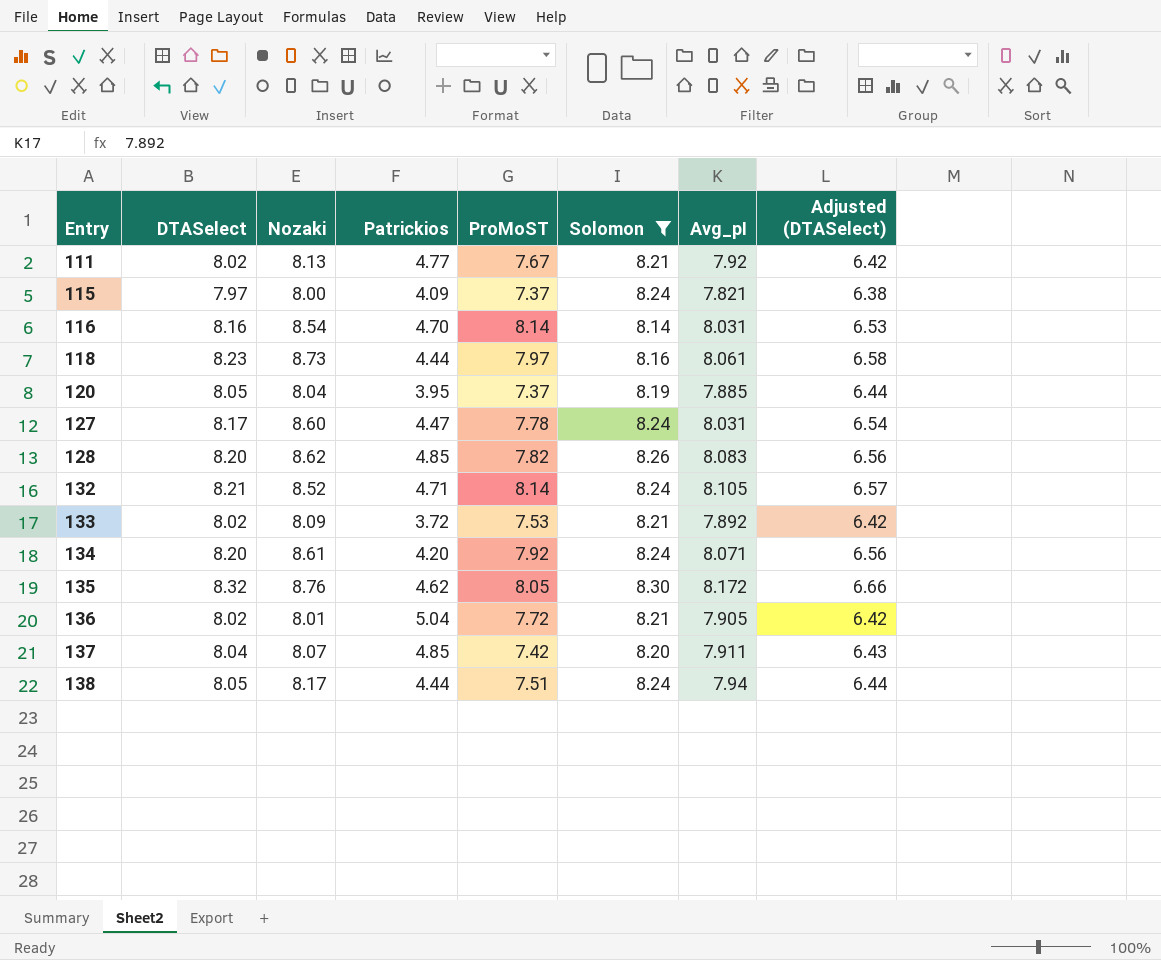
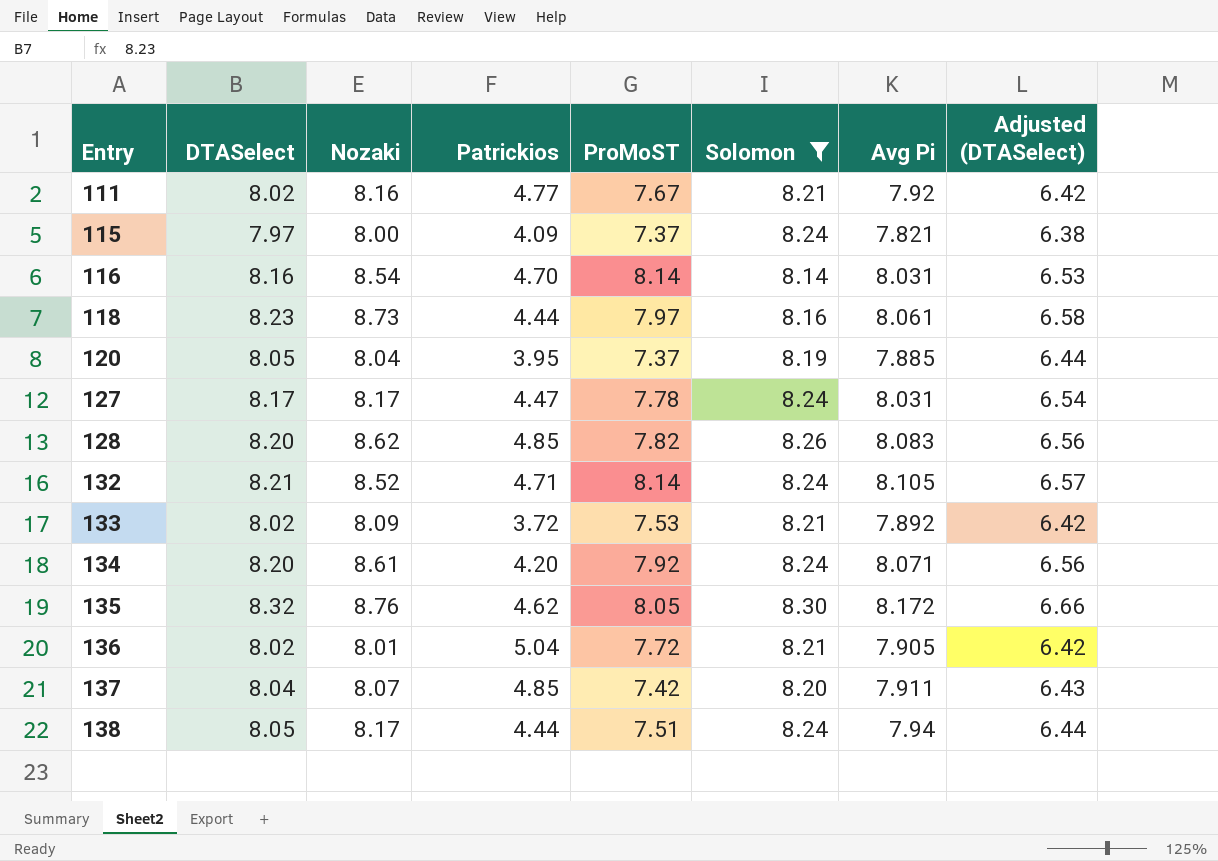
column name: Avg_pI -> Avg Pi
111 | Nozaki: 8.13 -> 8.16
127 | Nozaki: 8.60 -> 8.17

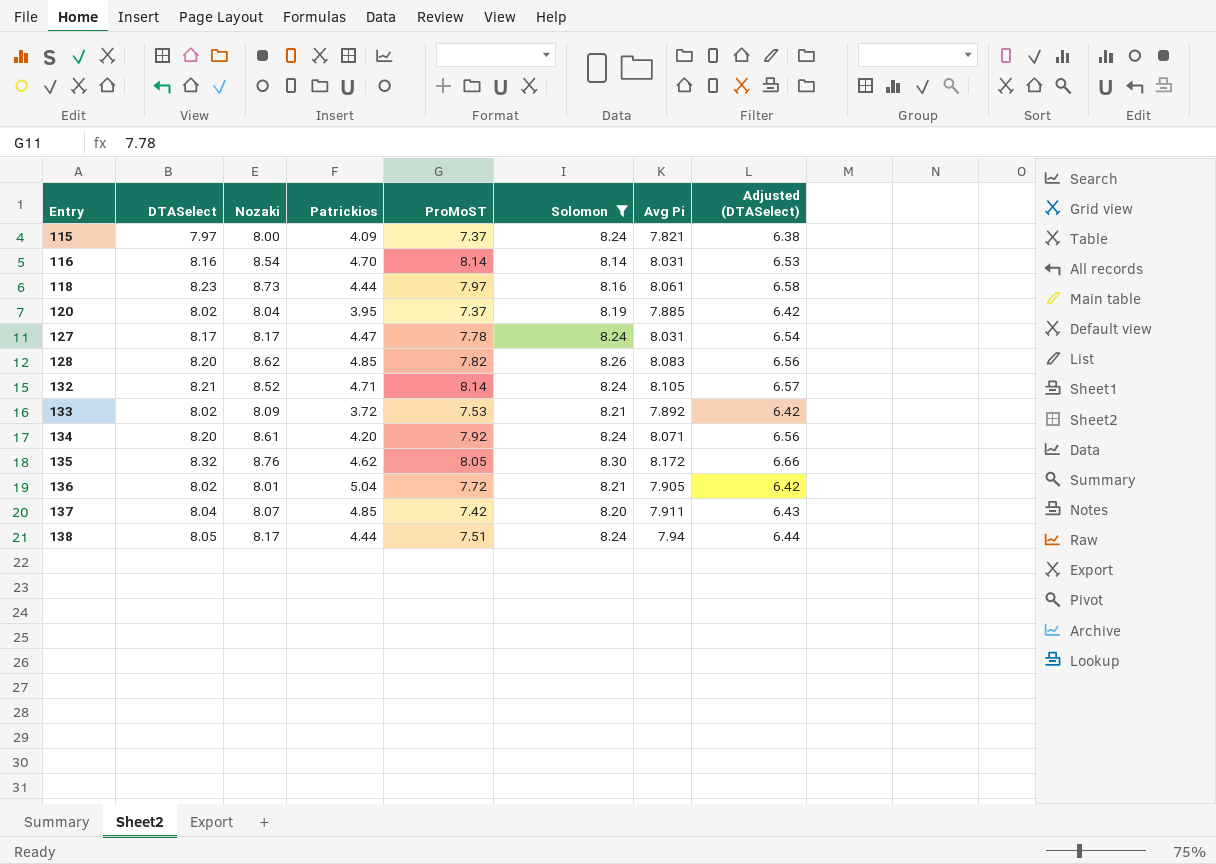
row 111: 8.02 | 8.16 | 4.77 | 7.67 | 8.21 | 7.92 | 6.42 -> none
120 | DTASelect: 8.05 -> 8.02
120 | Adjusted (DTASelect): 6.44 -> 6.42

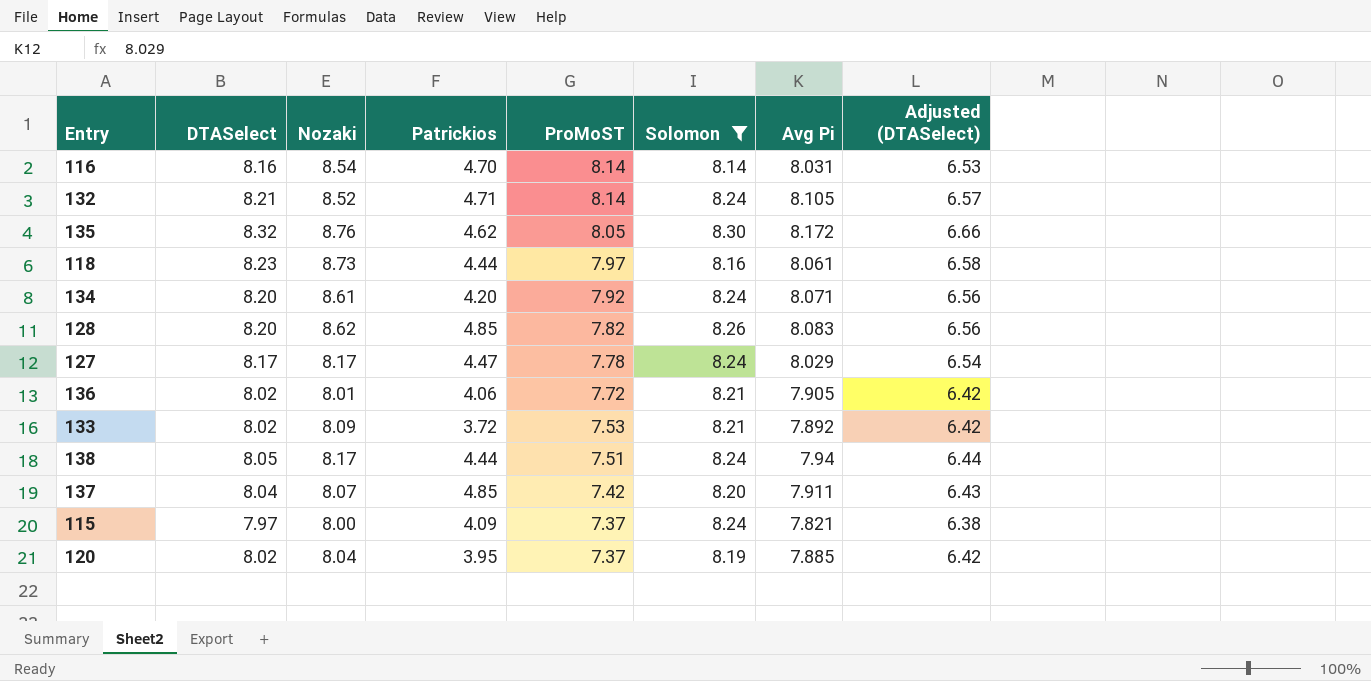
row order: Entry ascending -> ProMoST descending
127 | Avg Pi: 8.031 -> 8.029
136 | Patrickios: 5.04 -> 4.06

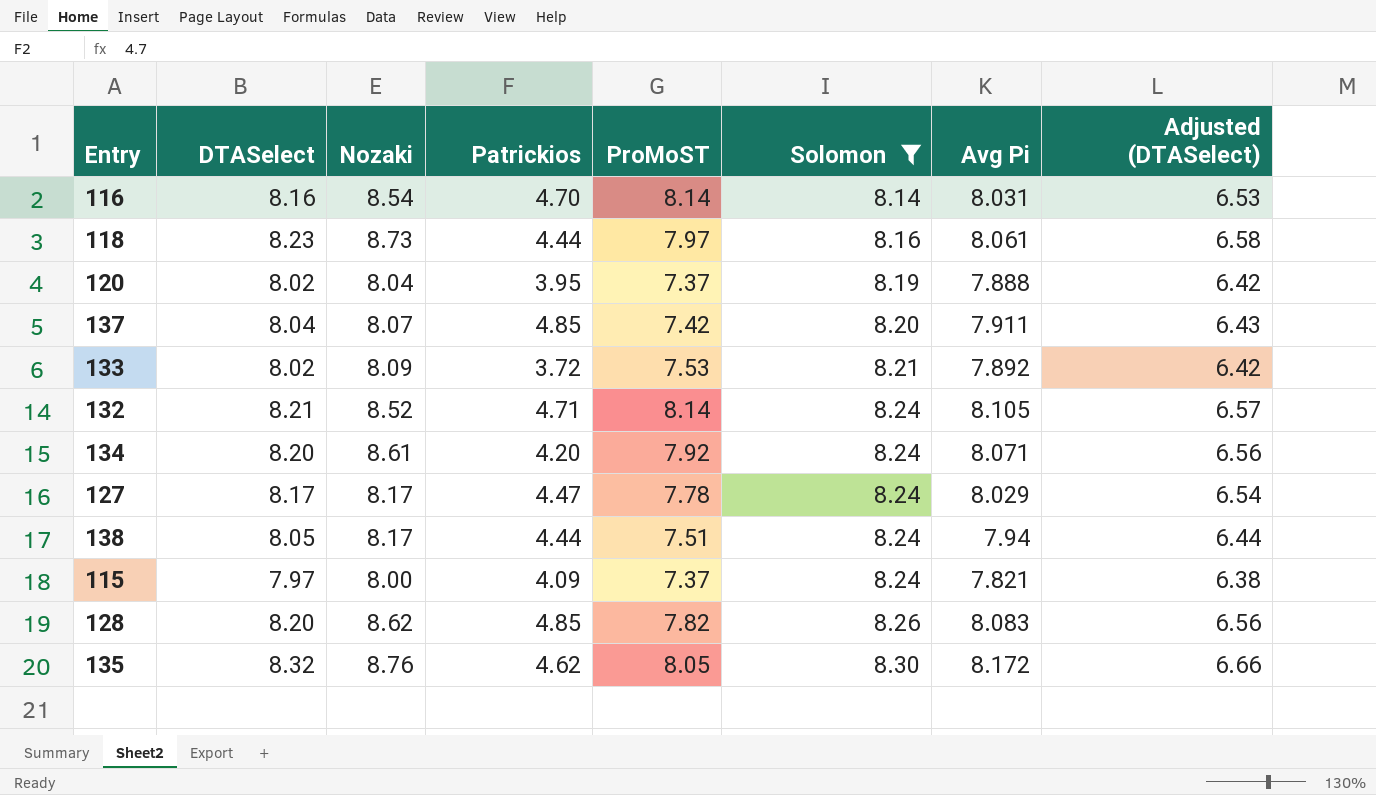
row order: ProMoST descending -> Solomon ascending
row 136: 8.02 | 8.01 | 4.06 | 7.72 | 8.21 | 7.905 | 6.42 -> none
120 | Avg Pi: 7.885 -> 7.888

